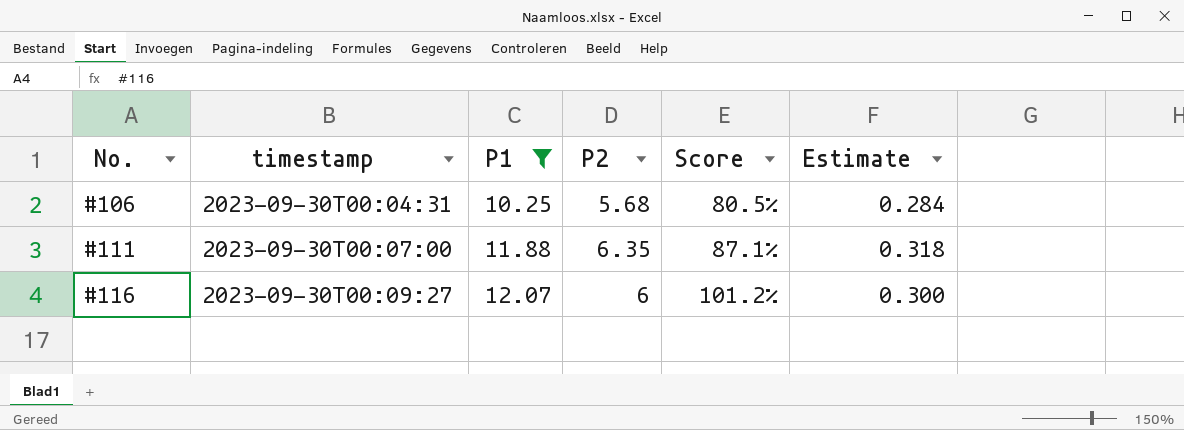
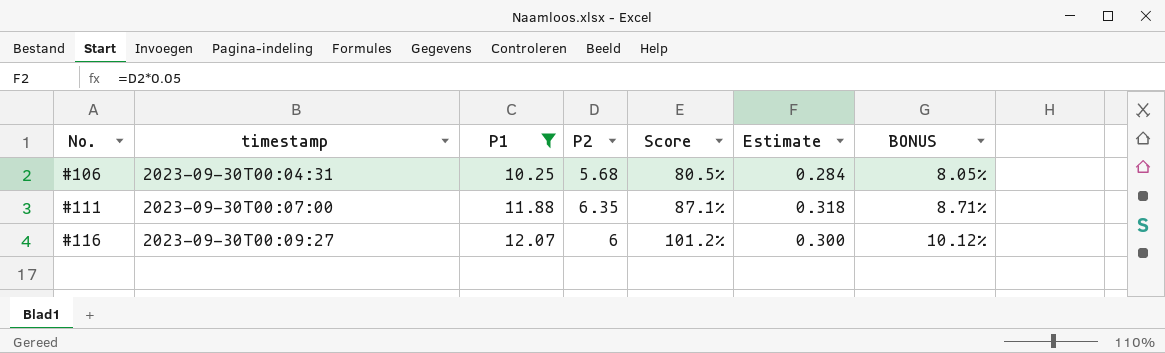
column BONUS | formula: none -> [Score] * 0.1

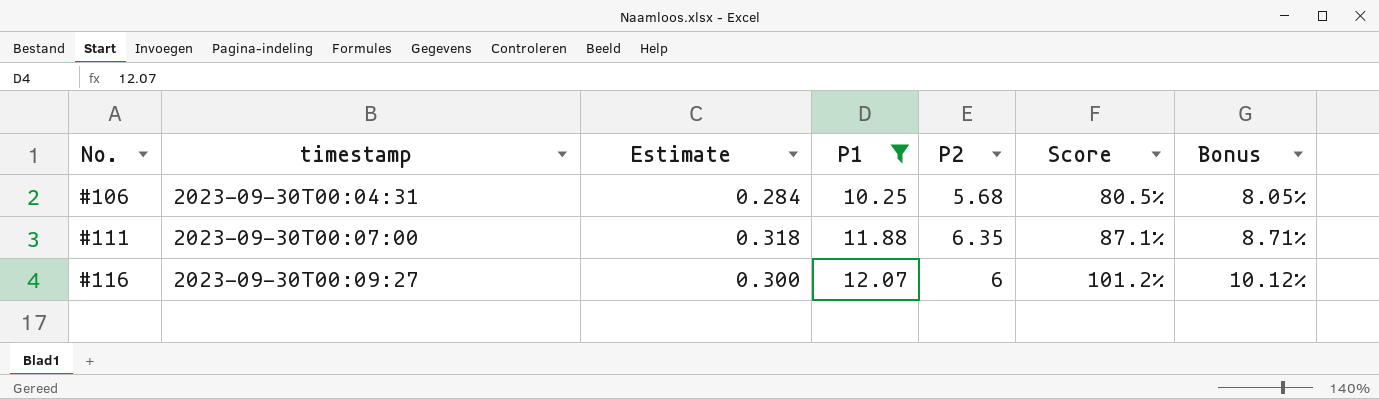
column Estimate | position: 6 -> 3
column name: BONUS -> Bonus

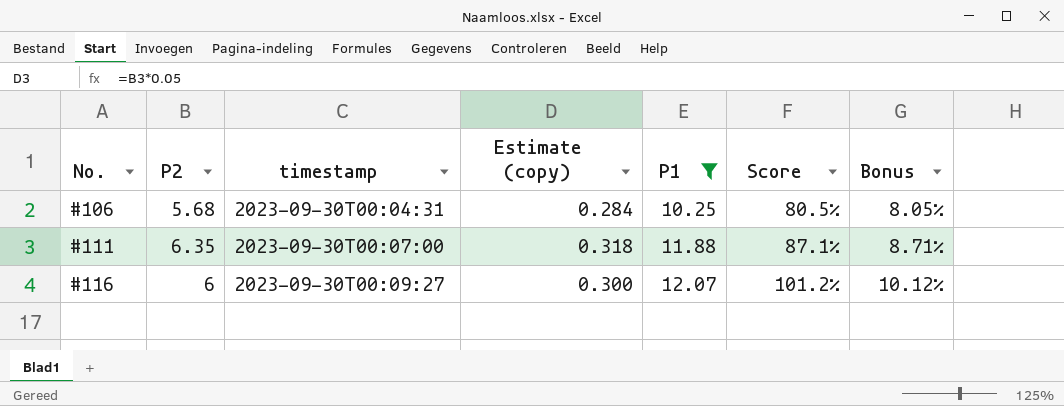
column P2 | position: 5 -> 2
column name: Estimate -> Estimate (copy)

